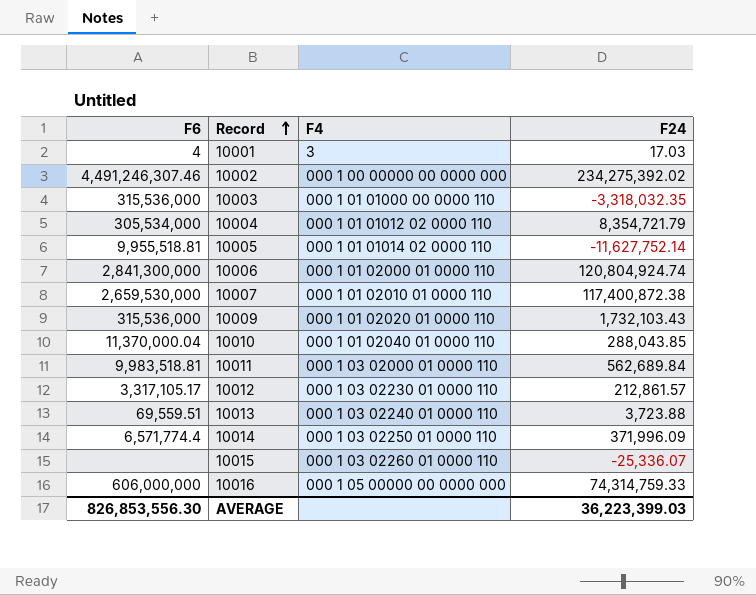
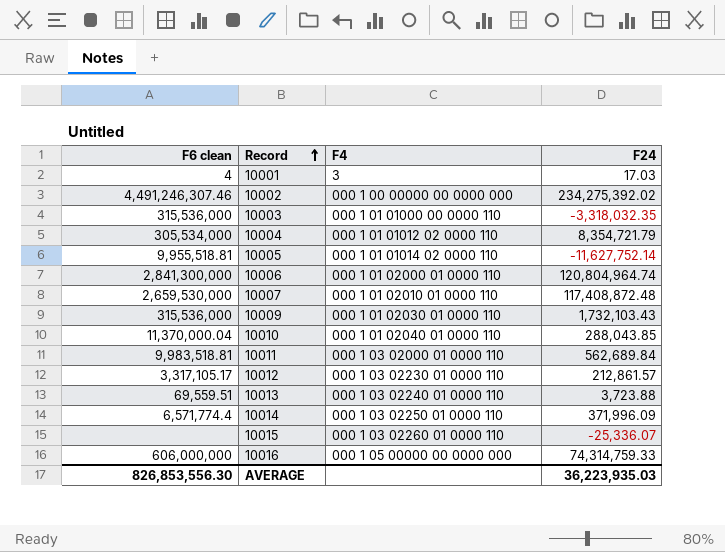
column name: F6 -> F6 clean
10006 | F24: 120,804,924.74 -> 120,804,964.74
10007 | F24: 117,400,872.38 -> 117,408,872.48
10009 | F4: 000 1 01 02020 01 0000 110 -> 000 1 01 02030 01 0000 110
AVERAGE | F24: 36,223,399.03 -> 36,223,935.03

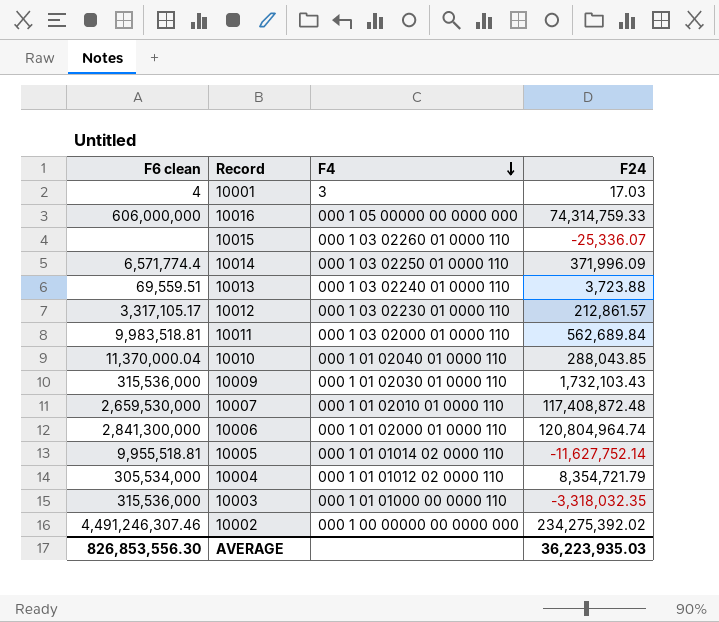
row order: Record ascending -> F4 descending

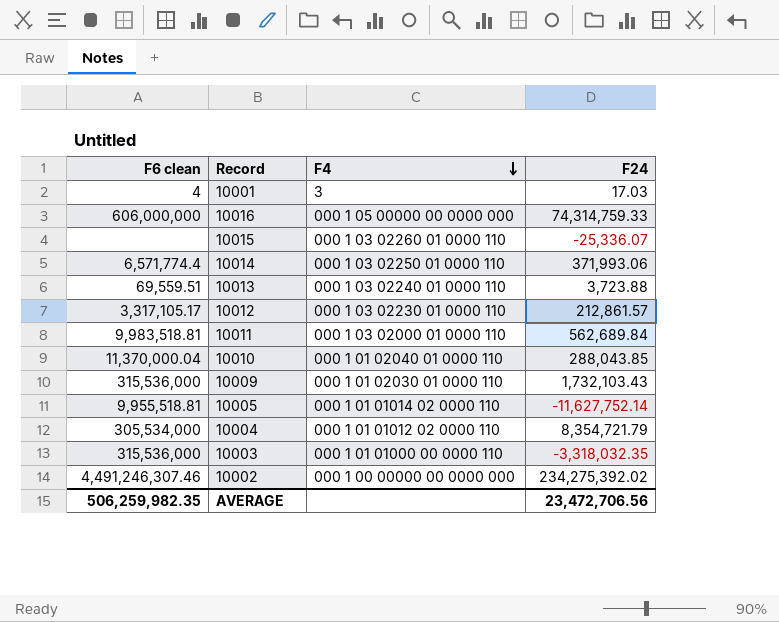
row 10007: 2,659,530,000 | 000 1 01 02010 01 0000 110 | 117,408,872.48 -> none
row 10006: 2,841,300,000 | 000 1 01 02000 01 0000 110 | 120,804,964.74 -> none
10014 | F24: 371,996.09 -> 371,993.06
AVERAGE | F6 clean: 826,853,556.30 -> 506,259,982.35
AVERAGE | F24: 36,223,935.03 -> 23,472,706.56

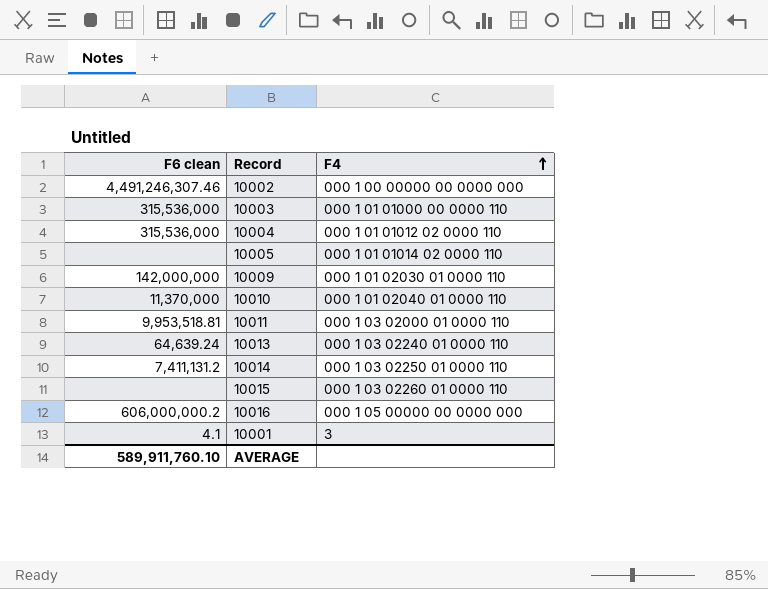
row order: F4 descending -> F4 ascending
column F24 | position: 4 -> none
row 10012: 3,317,105.17 | 000 1 03 02230 01 0000 110 | 212,861.57 -> none
10004 | F6 clean: 305,534,000 -> 315,536,000
10005 | F6 clean: 9,955,518.81 -> none
10009 | F6 clean: 315,536,000 -> 142,000,000
10010 | F6 clean: 11,370,000.04 -> 11,370,000
10011 | F6 clean: 9,983,518.81 -> 9,953,518.81
10013 | F6 clean: 69,559.51 -> 64,639.24
10014 | F6 clean: 6,571,774.4 -> 7,411,131.2
10016 | F6 clean: 606,000,000 -> 606,000,000.2
10001 | F6 clean: 4 -> 4.1
AVERAGE | F6 clean: 506,259,982.35 -> 589,911,760.10

